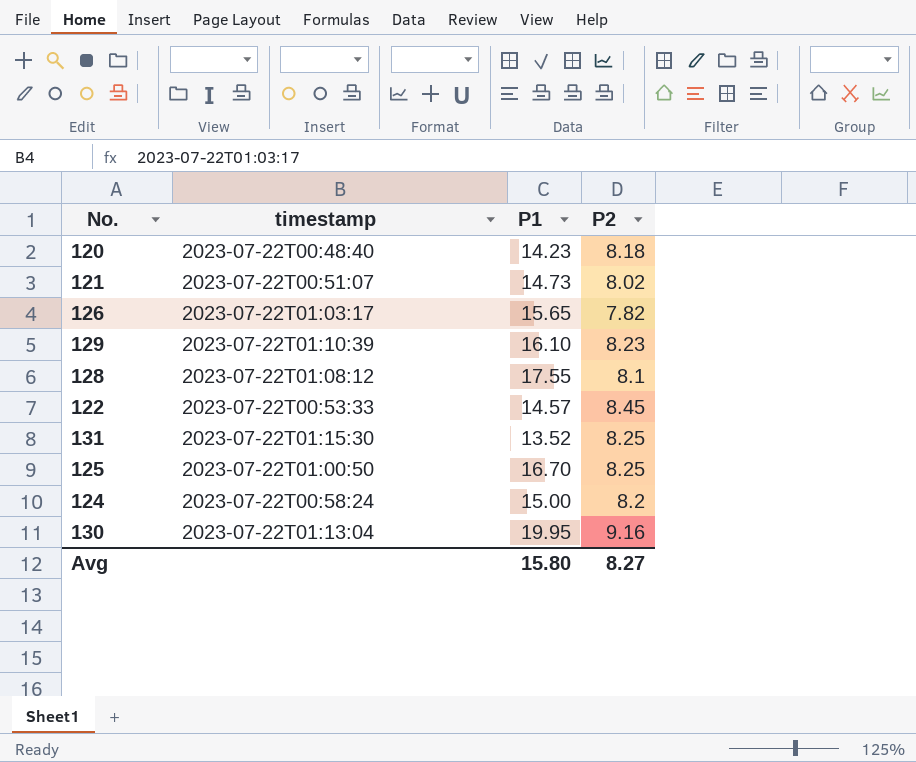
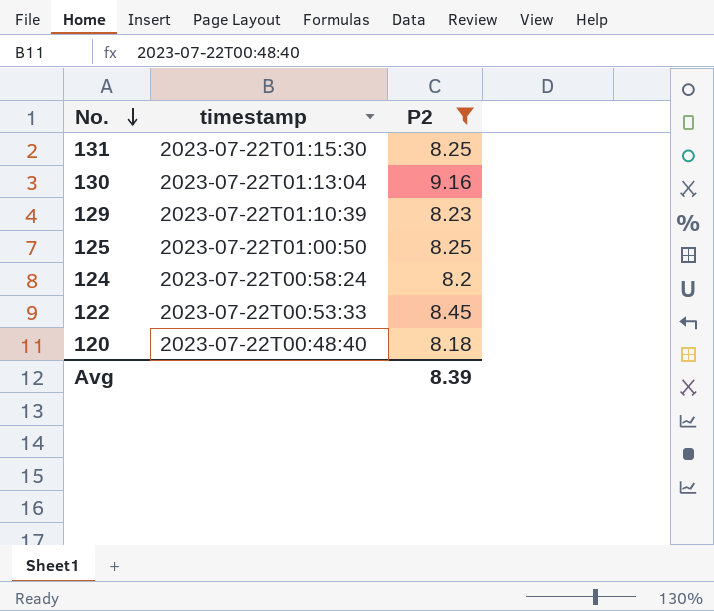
filter: none -> P2 >= 8.18
row order: none -> No. descending
column P1 | position: 3 -> none
Avg | P2: 8.27 -> 8.39

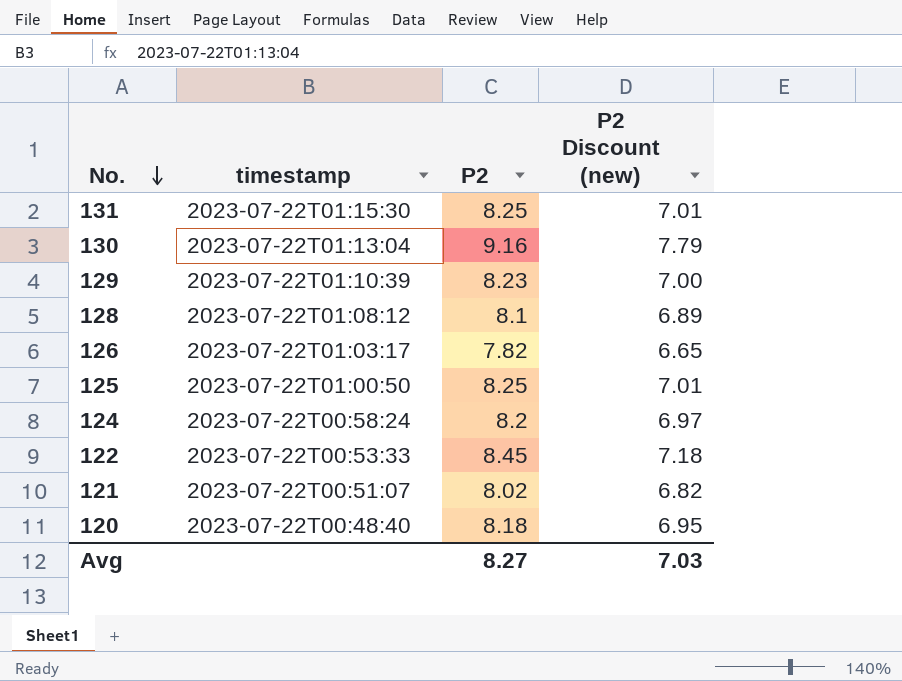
filter: P2 >= 8.18 -> none
column P2 Discount (new) | formula: none -> [P2] * 0.85
Avg | P2: 8.39 -> 8.27

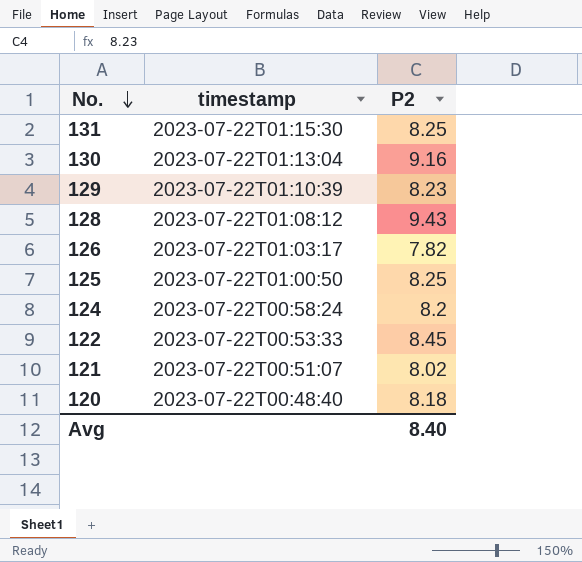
column P2 Discount (new) | formula: [P2] * 0.85 -> none
128 | P2: 8.1 -> 9.43
Avg | P2: 8.27 -> 8.40

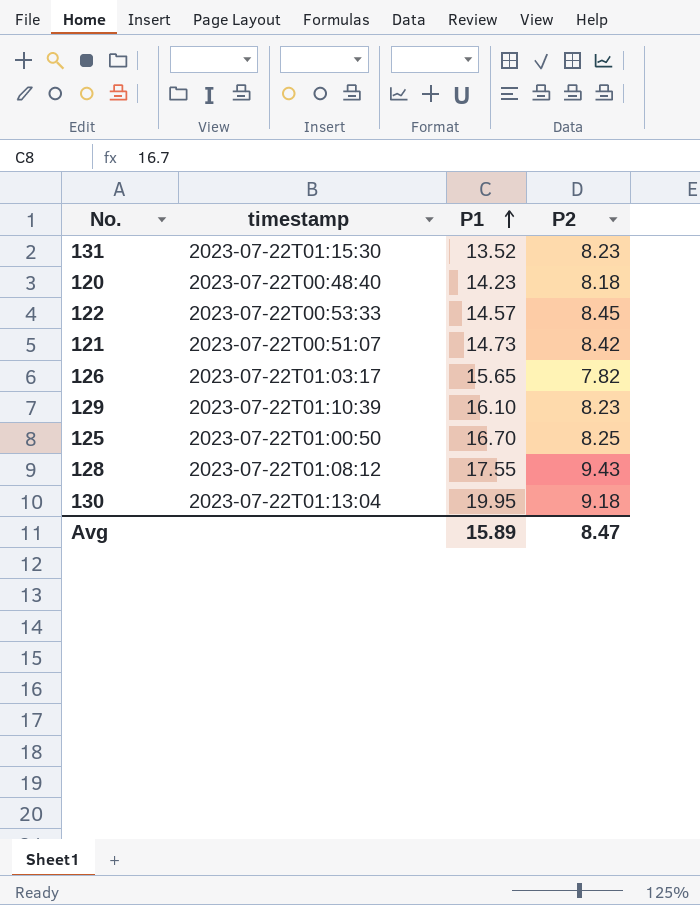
row order: No. descending -> P1 ascending
column P1 | position: none -> 3
row 124: 2023-07-22T00:58:24 | 8.2 -> none
131 | P2: 8.25 -> 8.23
121 | P2: 8.02 -> 8.42
130 | P2: 9.16 -> 9.18
Avg | P2: 8.40 -> 8.47

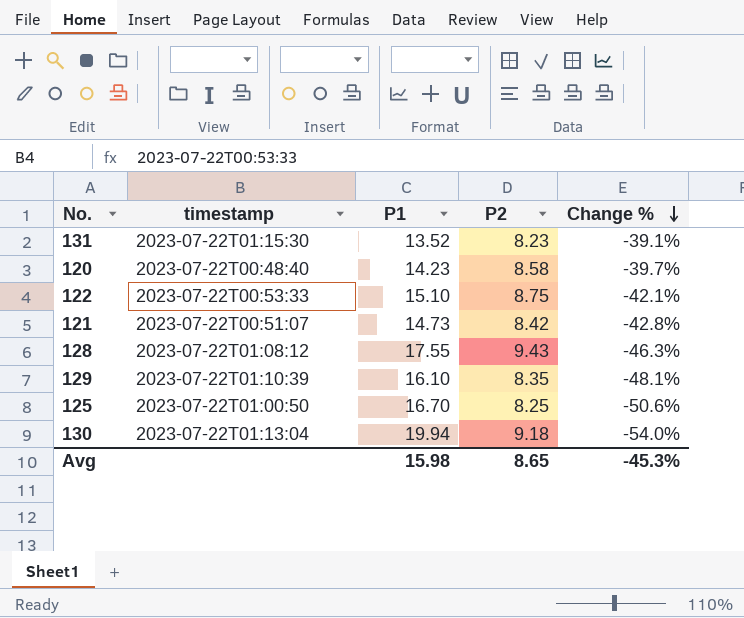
row order: P1 ascending -> Change % descending
column Change % | formula: none -> ([P2] - [P1]) / [P1]
row 126: 2023-07-22T01:03:17 | 15.65 | 7.82 -> none
120 | P2: 8.18 -> 8.58
122 | P1: 14.57 -> 15.10
122 | P2: 8.45 -> 8.75
129 | P2: 8.23 -> 8.35
130 | P1: 19.95 -> 19.94
Avg | P1: 15.89 -> 15.98
Avg | P2: 8.47 -> 8.65

